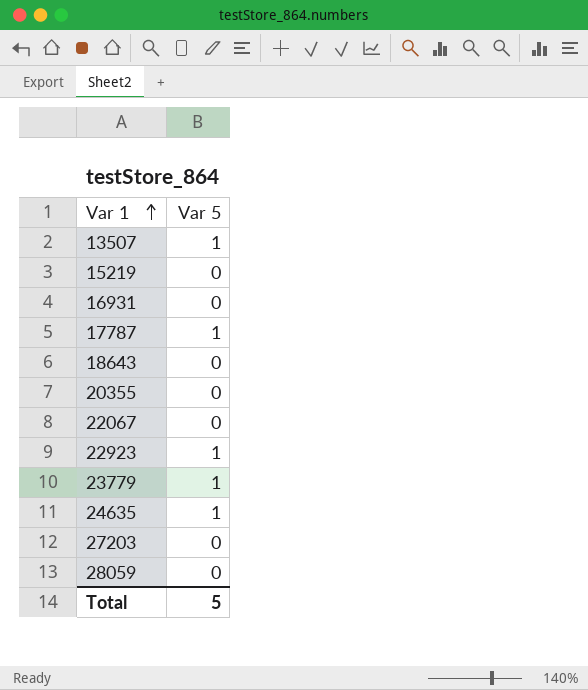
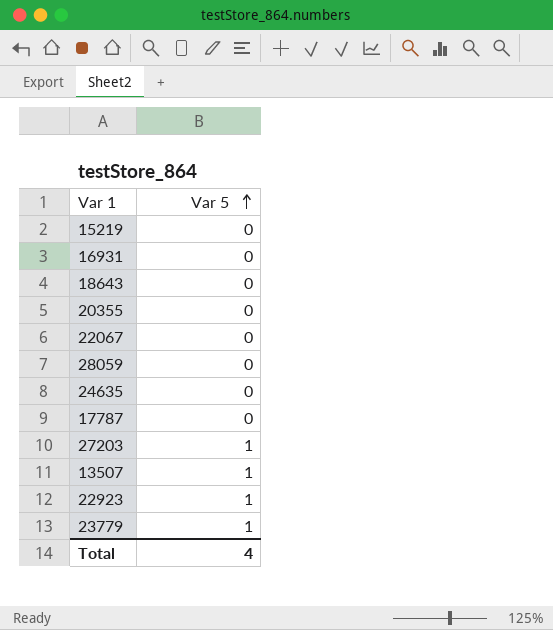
row order: Var 1 ascending -> Var 5 ascending
24635 | Var 5: 1 -> 0
17787 | Var 5: 1 -> 0
27203 | Var 5: 0 -> 1
Total | Var 5: 5 -> 4

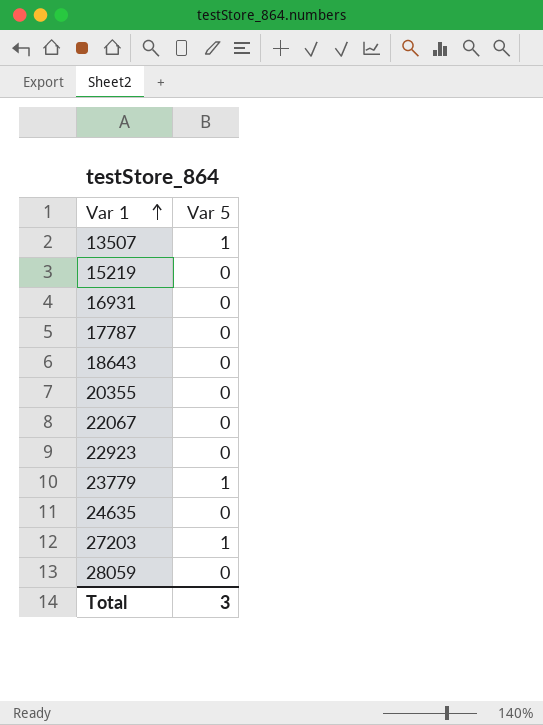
row order: Var 5 ascending -> Var 1 ascending
22923 | Var 5: 1 -> 0
Total | Var 5: 4 -> 3

